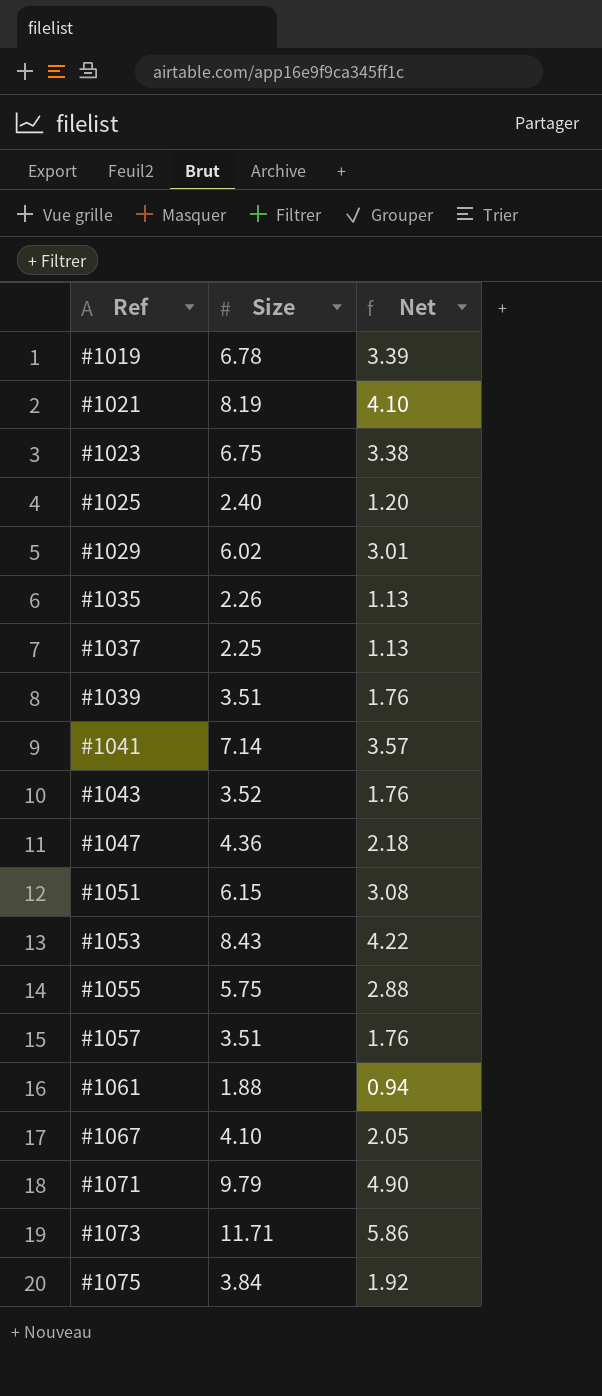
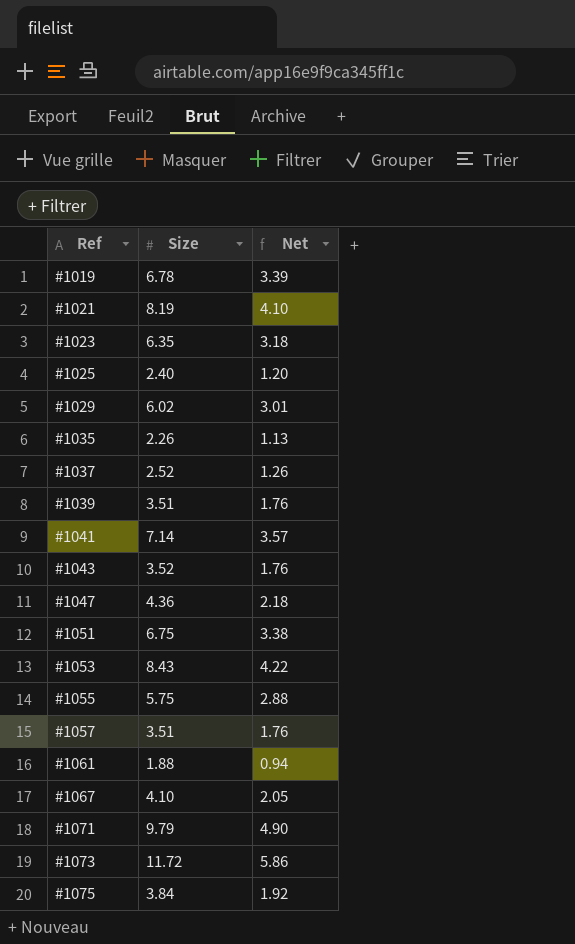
#1023 | Size: 6.75 -> 6.35
#1023 | Net: 3.38 -> 3.18
#1037 | Size: 2.25 -> 2.52
#1037 | Net: 1.13 -> 1.26
#1051 | Size: 6.15 -> 6.75
#1051 | Net: 3.08 -> 3.38
#1073 | Size: 11.71 -> 11.72

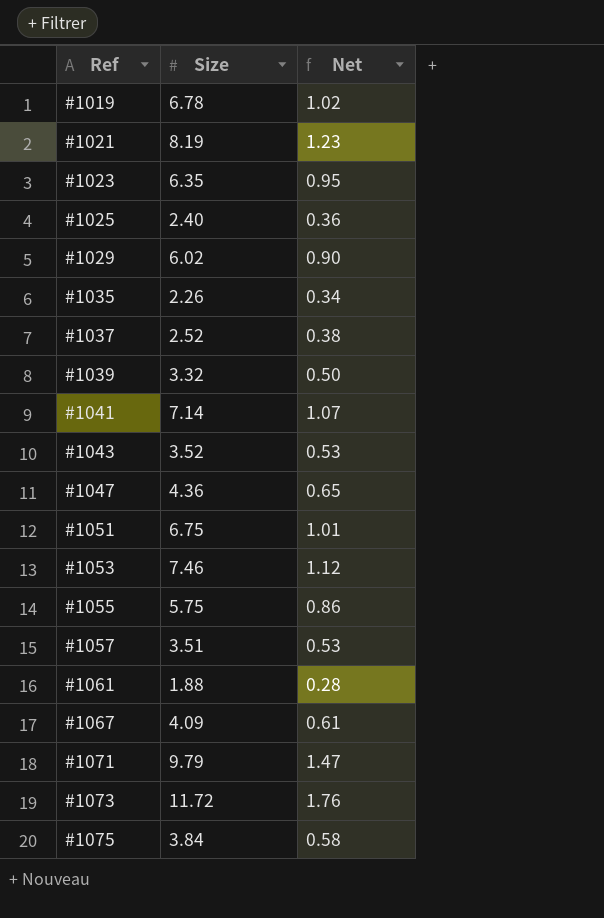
column Net | formula: [Size] * 0.5 -> [Size] * 0.15
#1039 | Size: 3.51 -> 3.32
#1053 | Size: 8.43 -> 7.46
#1067 | Size: 4.10 -> 4.09

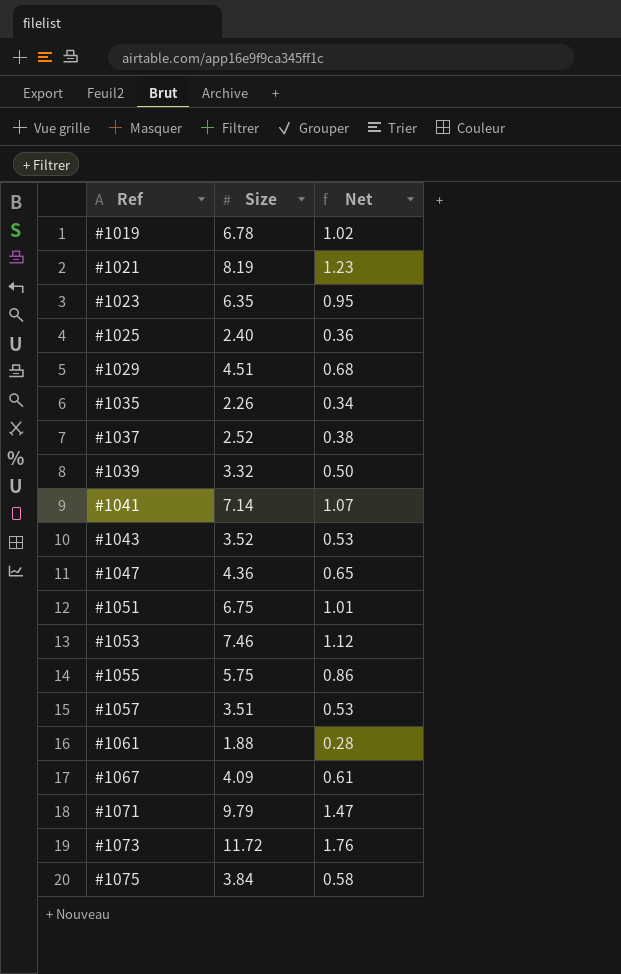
#1029 | Size: 6.02 -> 4.51
#1029 | Net: 0.90 -> 0.68

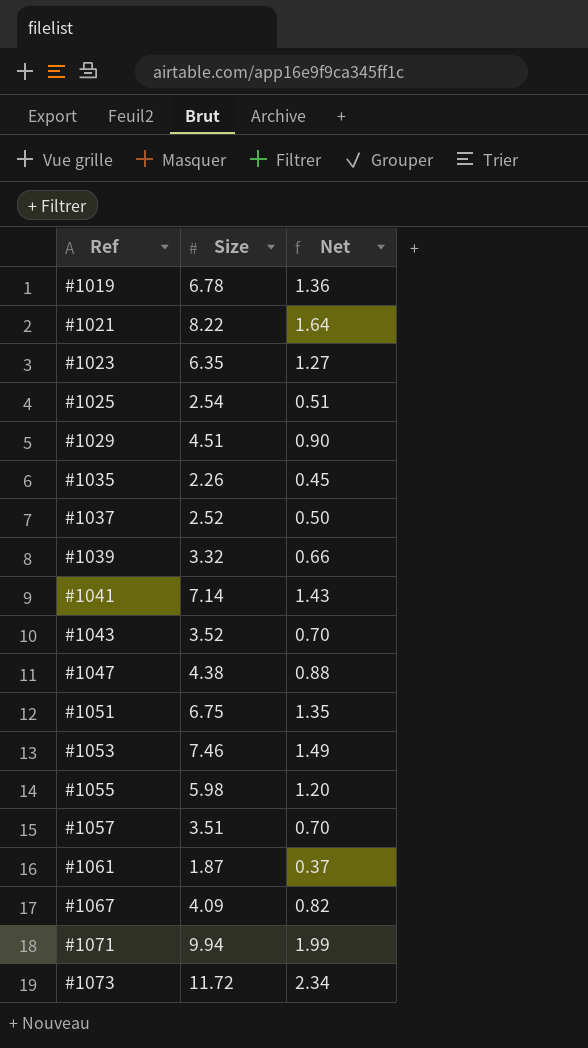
column Net | formula: [Size] * 0.15 -> [Size] * 0.2
row #1075: 3.84 | 0.58 -> none
#1021 | Size: 8.19 -> 8.22
#1025 | Size: 2.40 -> 2.54
#1047 | Size: 4.36 -> 4.38
#1055 | Size: 5.75 -> 5.98
#1061 | Size: 1.88 -> 1.87
#1071 | Size: 9.79 -> 9.94

